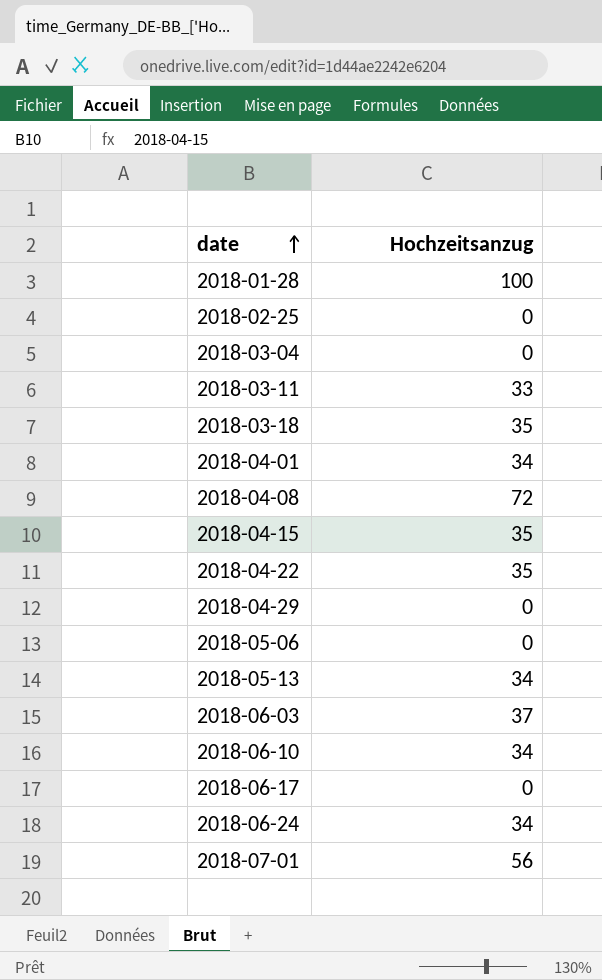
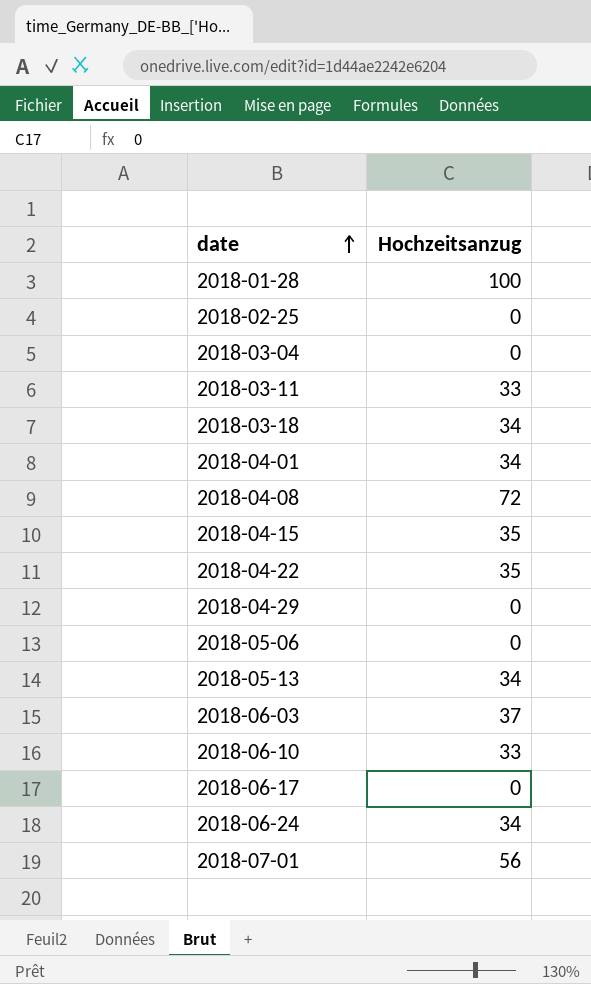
2018-03-18 | Hochzeitsanzug: 35 -> 34
2018-06-10 | Hochzeitsanzug: 34 -> 33

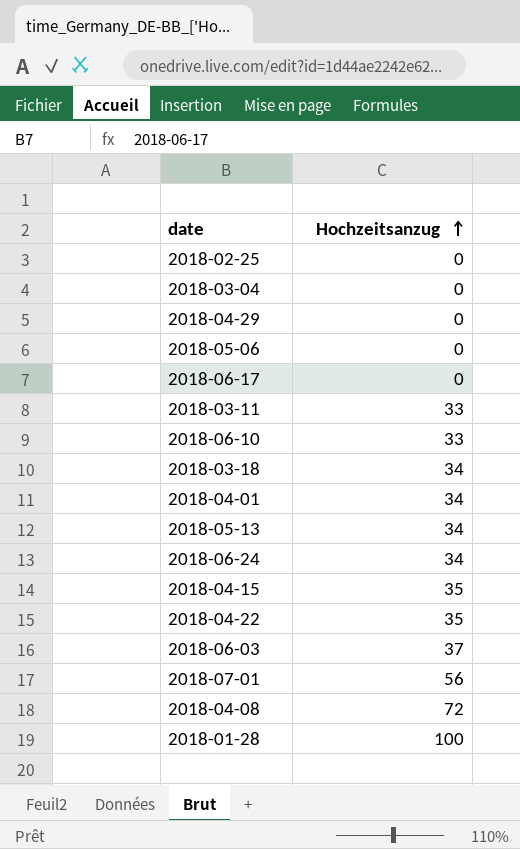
row order: date ascending -> Hochzeitsanzug ascending

